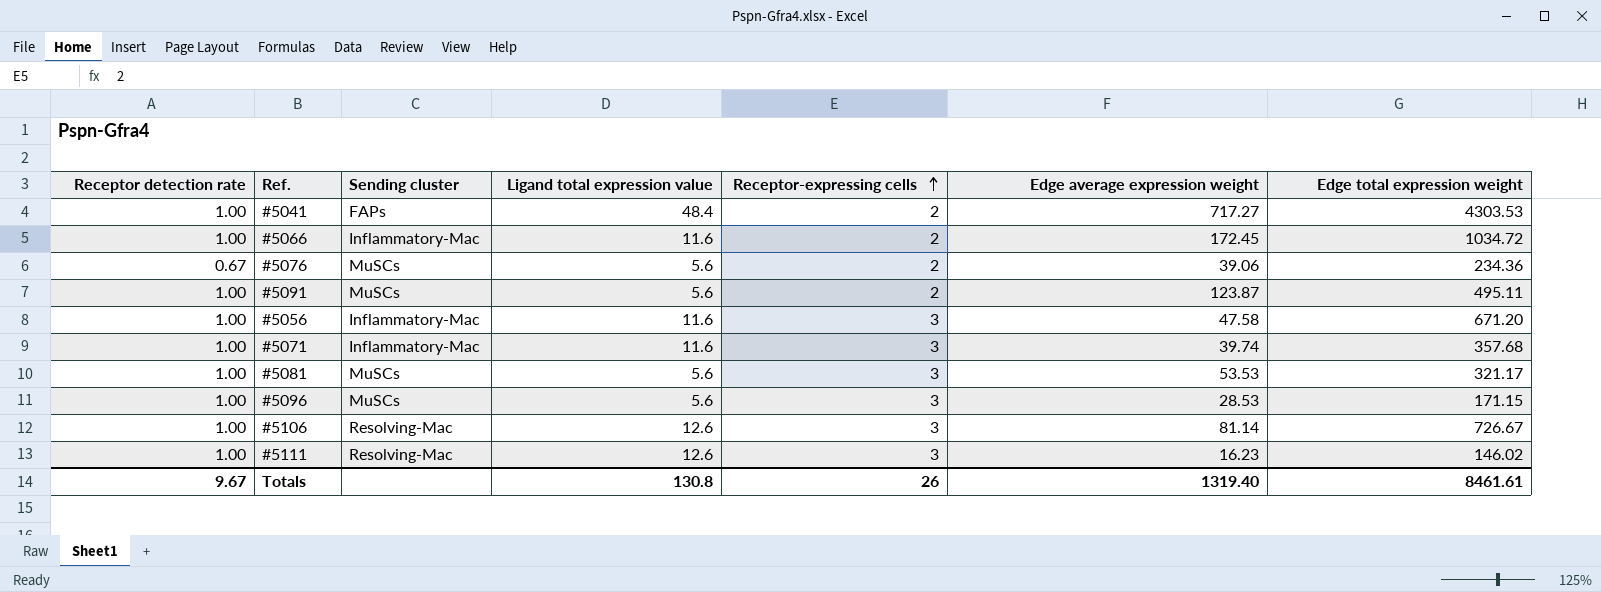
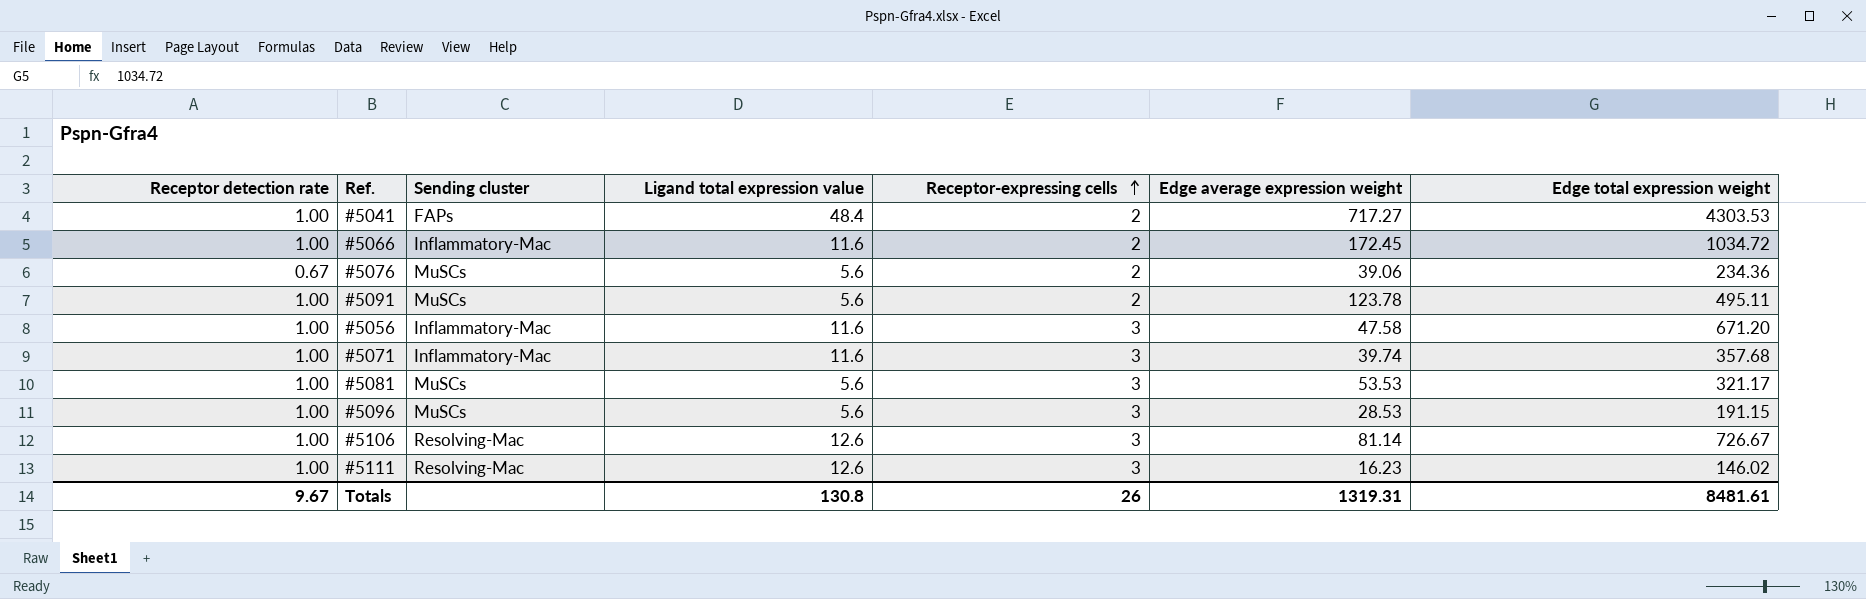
#5091 | Edge average expression weight: 123.87 -> 123.78
#5096 | Edge total expression weight: 171.15 -> 191.15
Totals | Edge average expression weight: 1319.40 -> 1319.31
Totals | Edge total expression weight: 8461.61 -> 8481.61

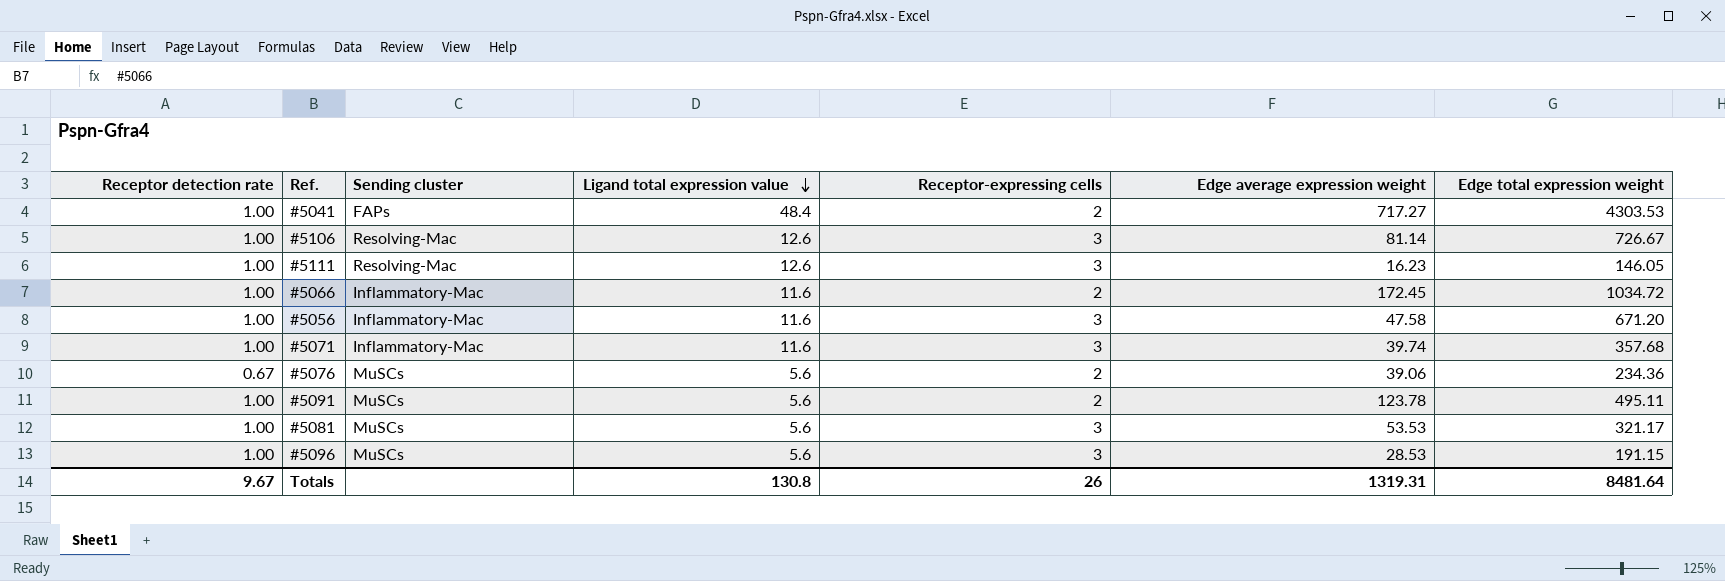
row order: Receptor-expressing cells ascending -> Ligand total expression value descending
#5111 | Edge total expression weight: 146.02 -> 146.05
Totals | Edge total expression weight: 8481.61 -> 8481.64

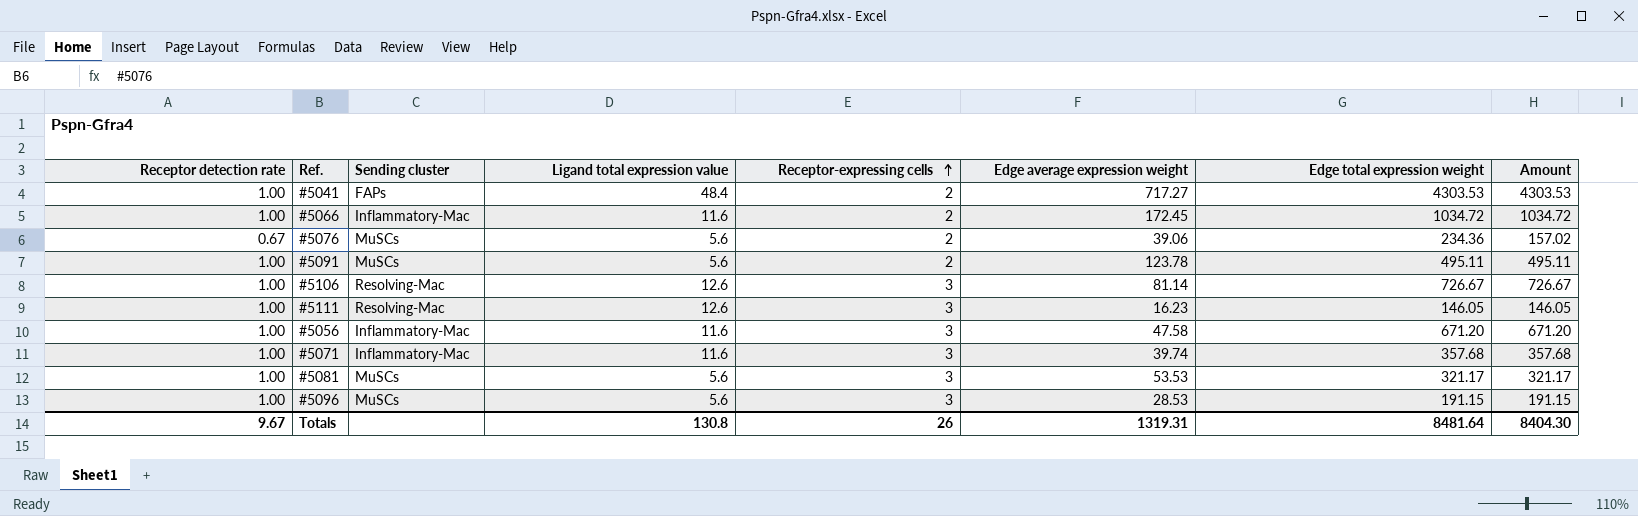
row order: Ligand total expression value descending -> Receptor-expressing cells ascending
column Amount | formula: none -> [Receptor detection rate] * [Edge total expression weight]

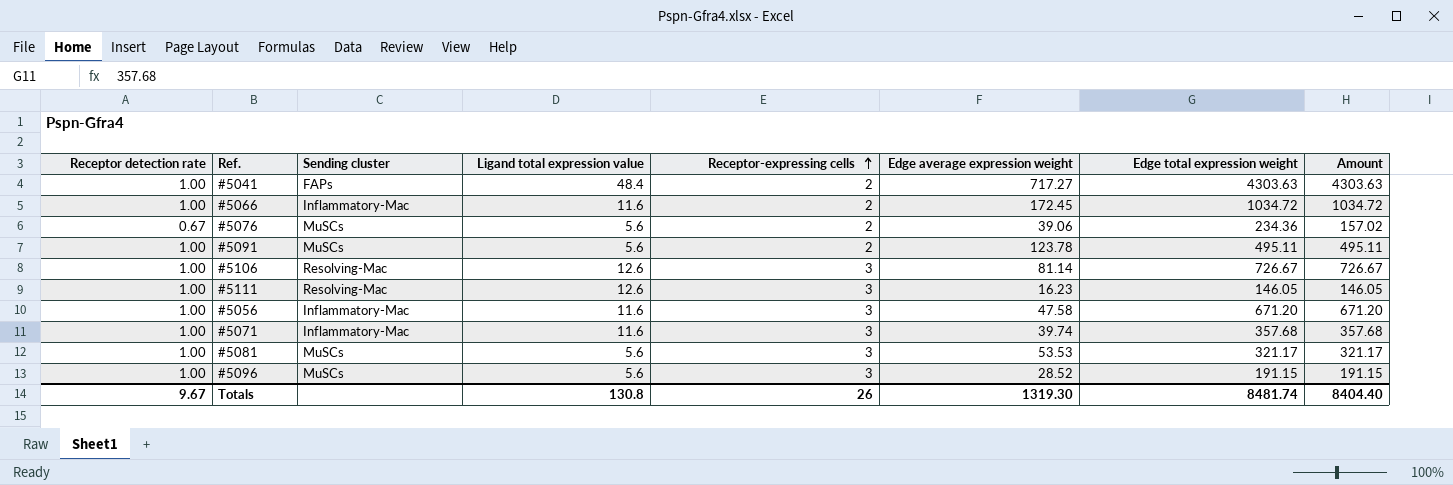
#5041 | Edge total expression weight: 4303.53 -> 4303.63
#5041 | Amount: 4303.53 -> 4303.63
#5096 | Edge average expression weight: 28.53 -> 28.52
Totals | Edge average expression weight: 1319.31 -> 1319.30
Totals | Edge total expression weight: 8481.64 -> 8481.74
Totals | Amount: 8404.30 -> 8404.40

